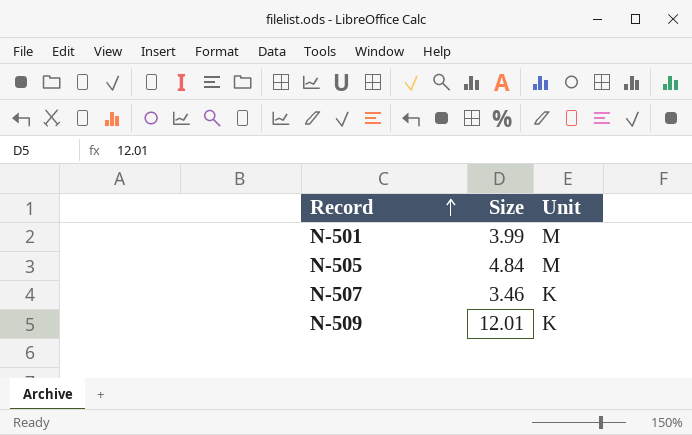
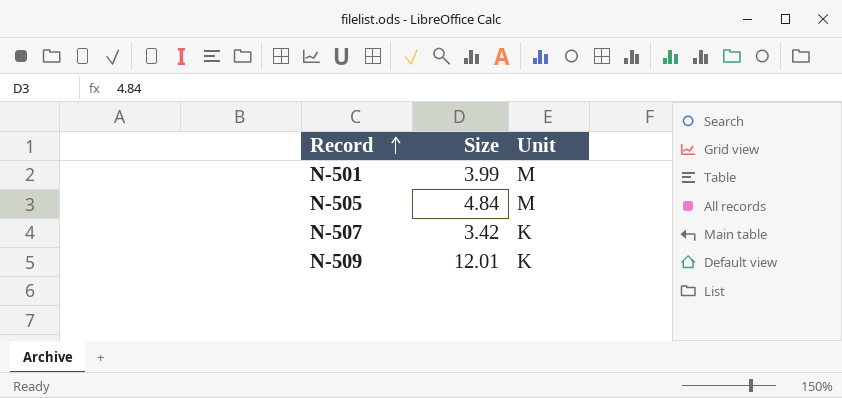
N-507 | Size: 3.46 -> 3.42

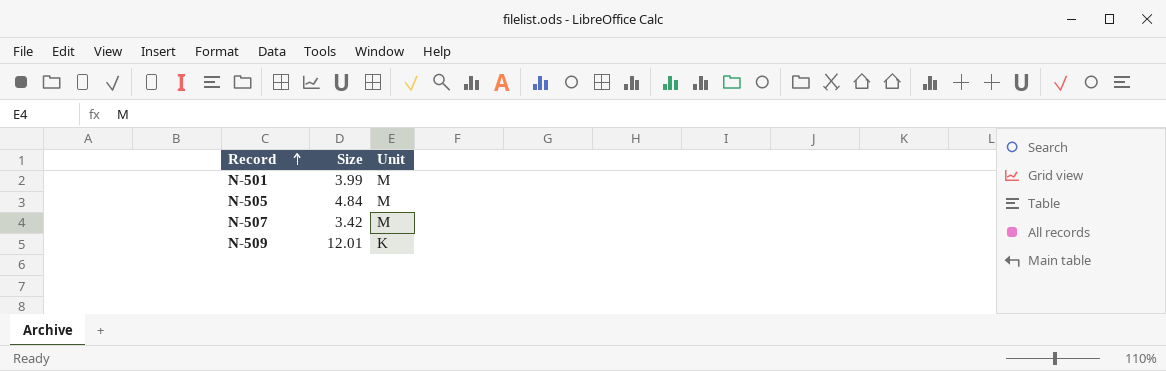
N-507 | Unit: K -> M

